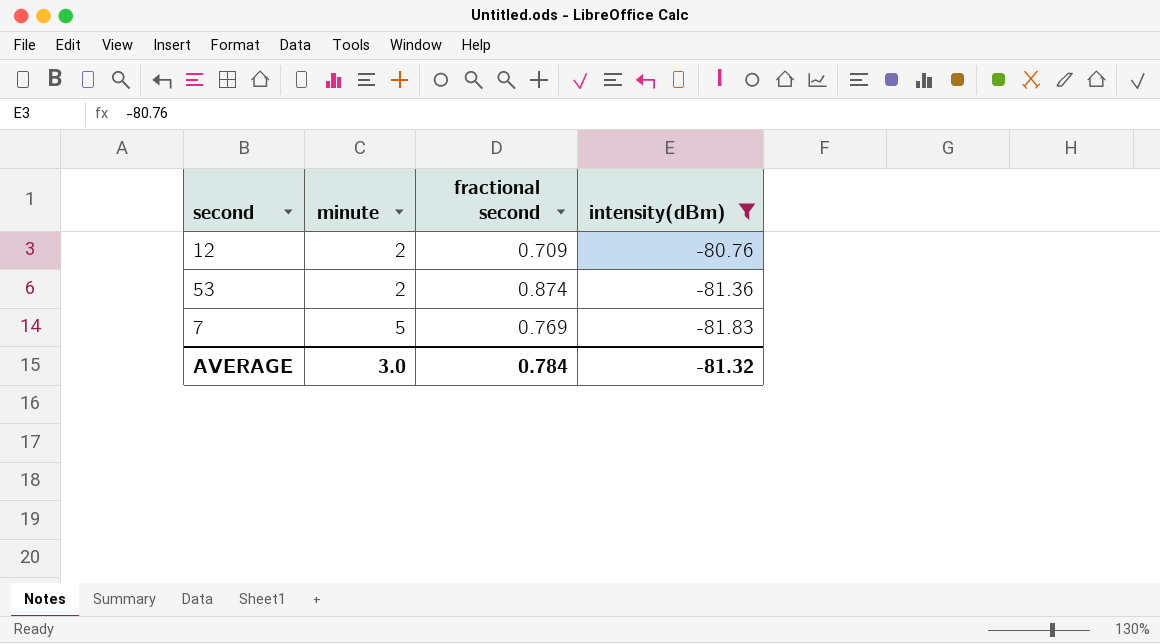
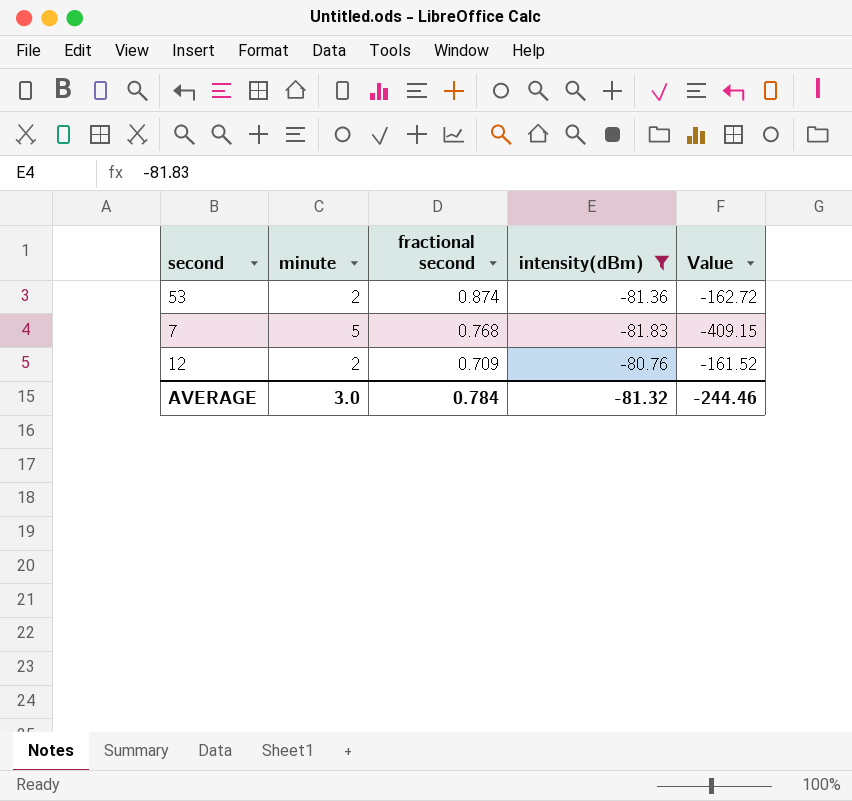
row order: minute ascending -> fractional second descending
column Value | formula: none -> [minute] * [intensity(dBm)]
7 | fractional second: 0.769 -> 0.768

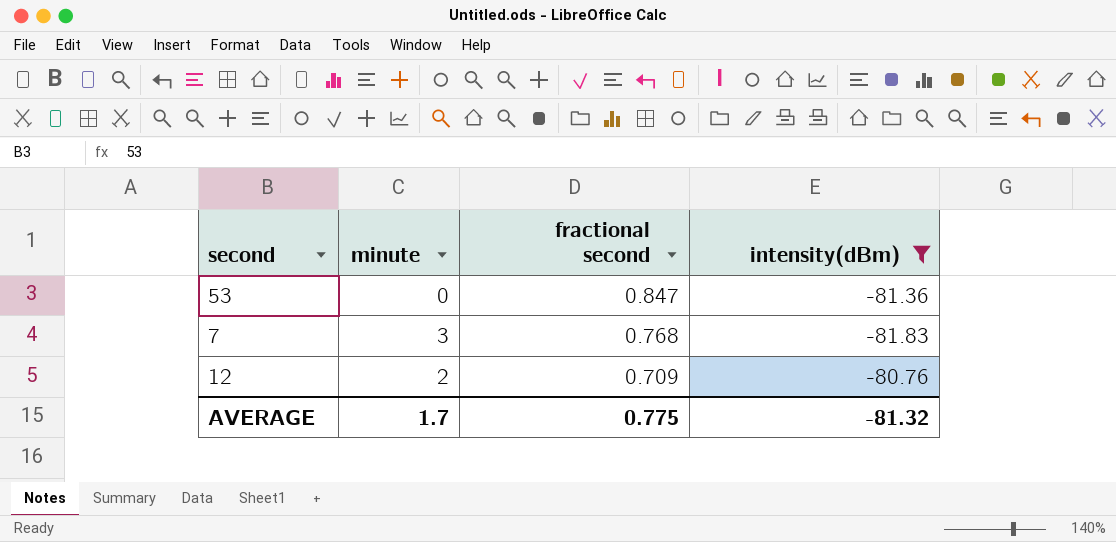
column Value | formula: [minute] * [intensity(dBm)] -> none
53 | minute: 2 -> 0
53 | fractional second: 0.874 -> 0.847
7 | minute: 5 -> 3
AVERAGE | minute: 3.0 -> 1.7
AVERAGE | fractional second: 0.784 -> 0.775

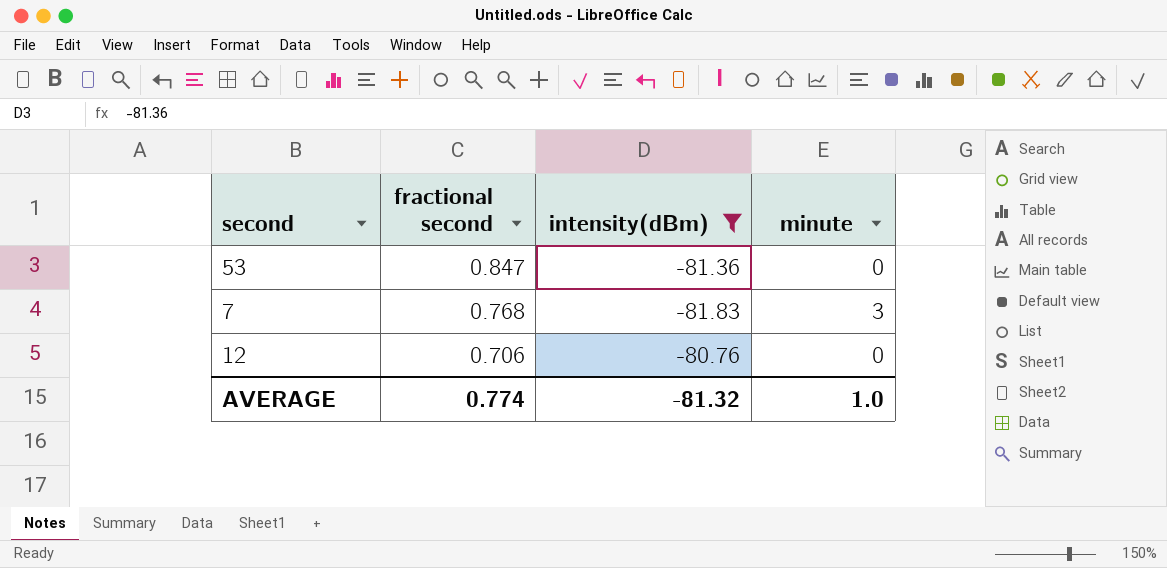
column minute | position: 2 -> 4
12 | fractional second: 0.709 -> 0.706
12 | minute: 2 -> 0
AVERAGE | fractional second: 0.775 -> 0.774
AVERAGE | minute: 1.7 -> 1.0

